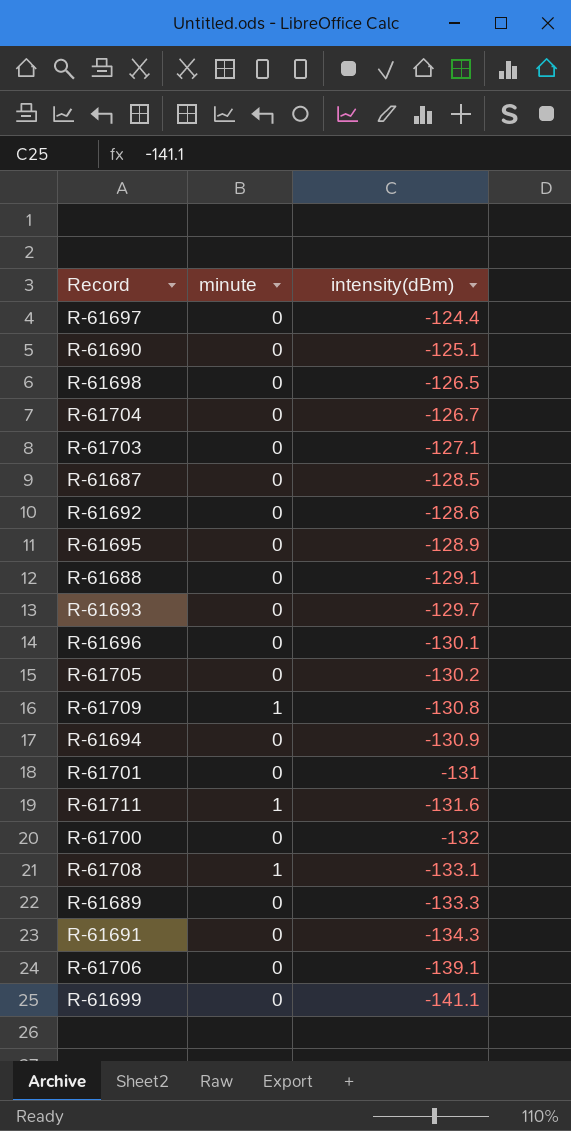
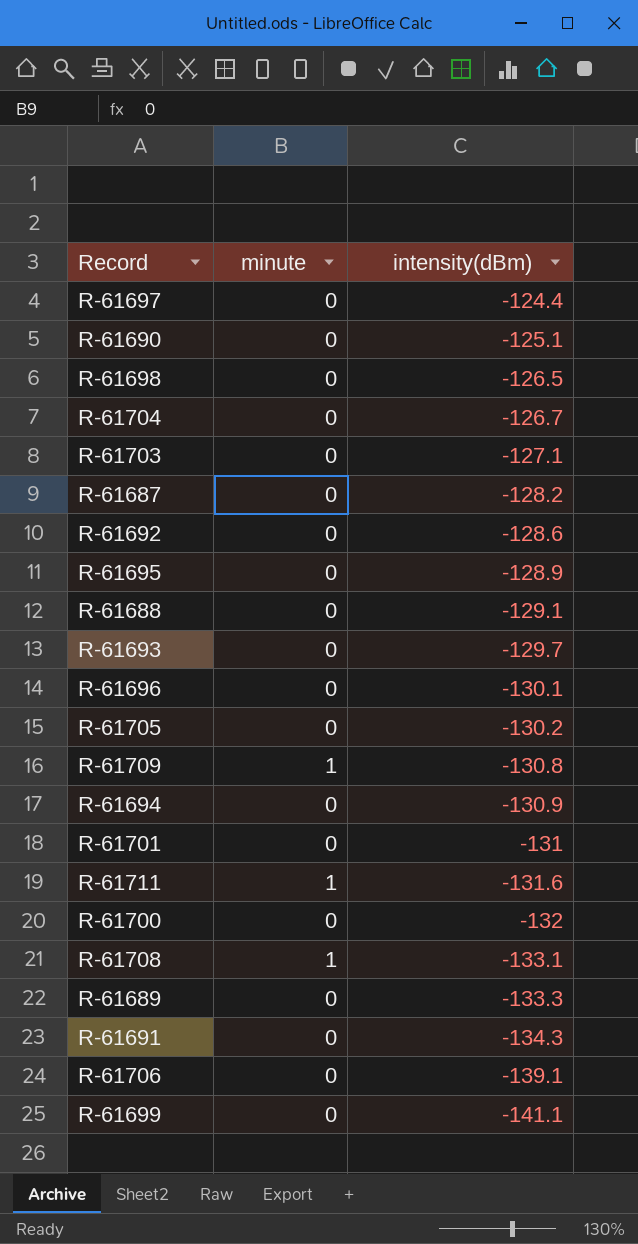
R-61687 | intensity(dBm): -128.5 -> -128.2

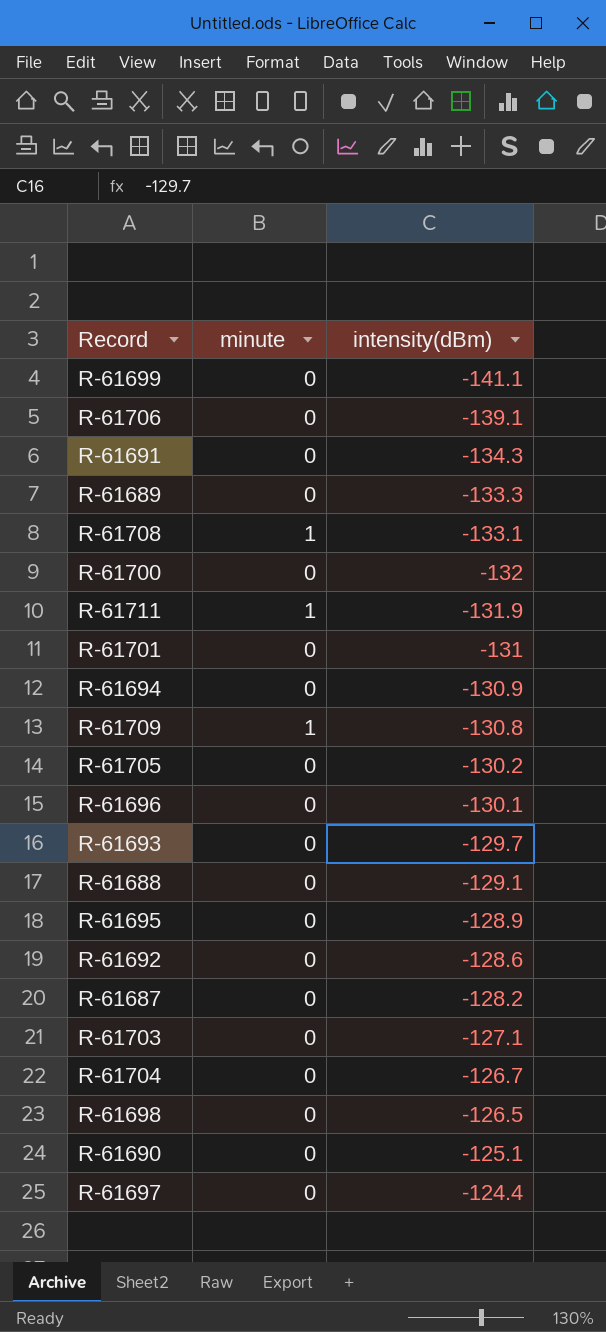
row order: intensity(dBm) descending -> intensity(dBm) ascending
R-61711 | intensity(dBm): -131.6 -> -131.9

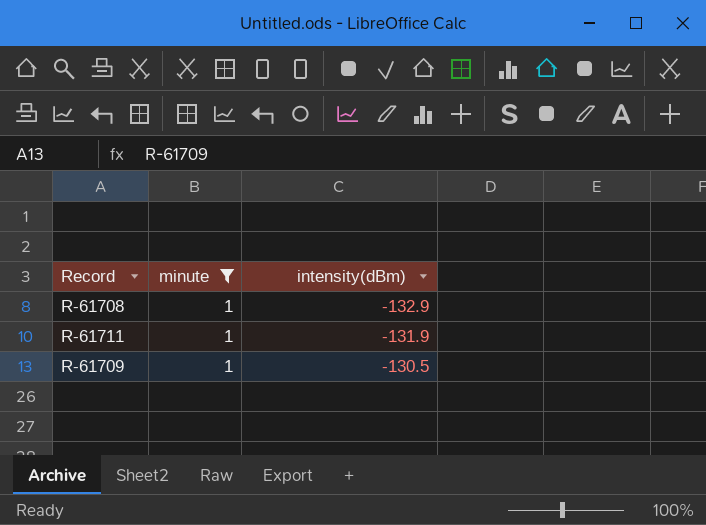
filter: none -> minute = 1
R-61708 | intensity(dBm): -133.1 -> -132.9
R-61709 | intensity(dBm): -130.8 -> -130.5

